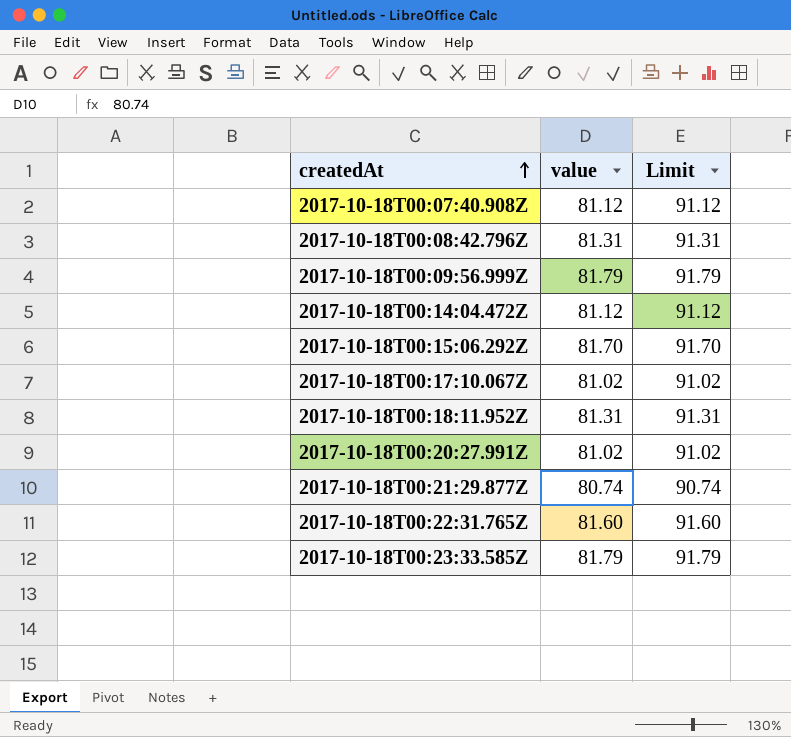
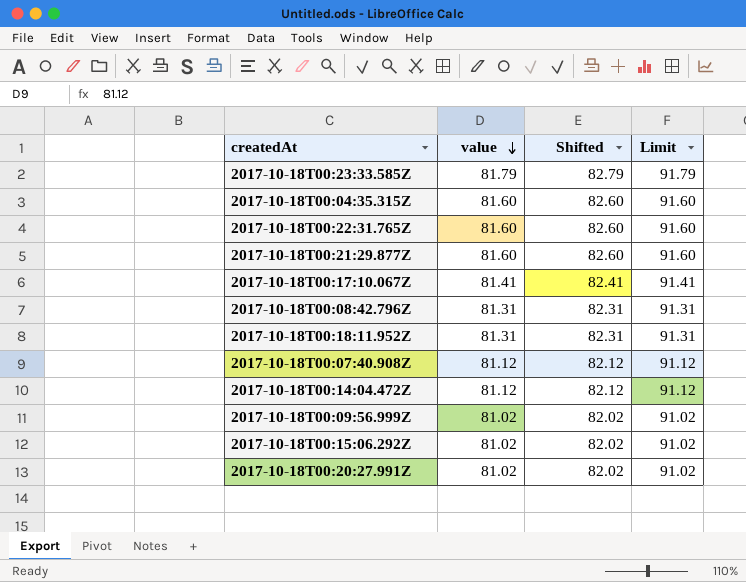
row order: createdAt ascending -> value descending
column Shifted | formula: none -> [value] + 1
row 2017-10-18T00:04:35.315Z: none -> 81.60 | 82.60 | 91.60
2017-10-18T00:21:29.877Z | value: 80.74 -> 81.60
2017-10-18T00:21:29.877Z | Limit: 90.74 -> 91.60
2017-10-18T00:17:10.067Z | value: 81.02 -> 81.41
2017-10-18T00:17:10.067Z | Limit: 91.02 -> 91.41
2017-10-18T00:09:56.999Z | value: 81.79 -> 81.02
2017-10-18T00:09:56.999Z | Limit: 91.79 -> 91.02
2017-10-18T00:15:06.292Z | value: 81.70 -> 81.02
2017-10-18T00:15:06.292Z | Limit: 91.70 -> 91.02

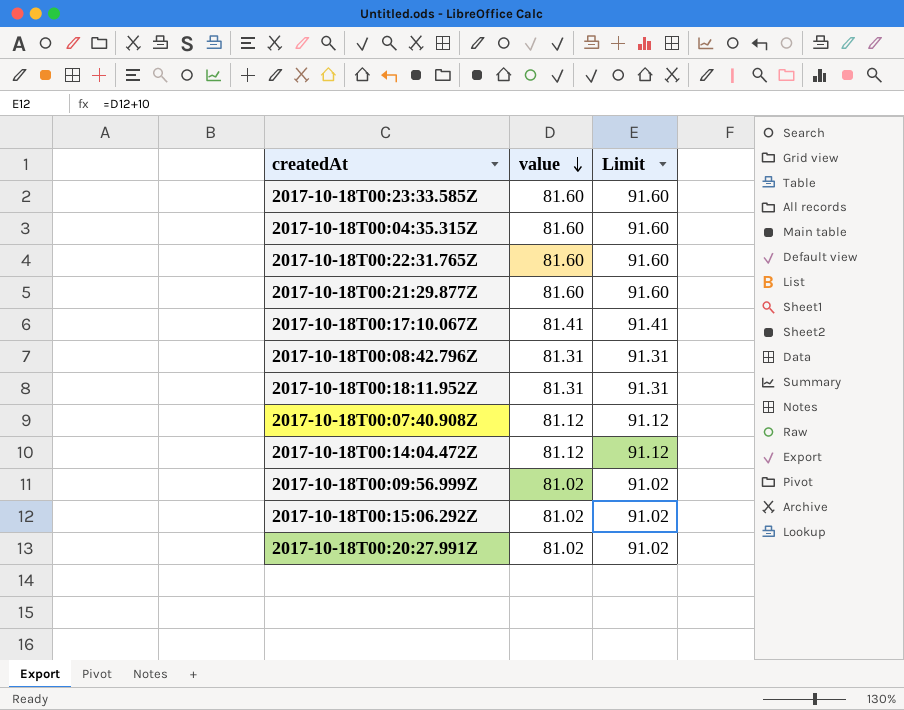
column Shifted | formula: [value] + 1 -> none
2017-10-18T00:23:33.585Z | value: 81.79 -> 81.60
2017-10-18T00:23:33.585Z | Limit: 91.79 -> 91.60

